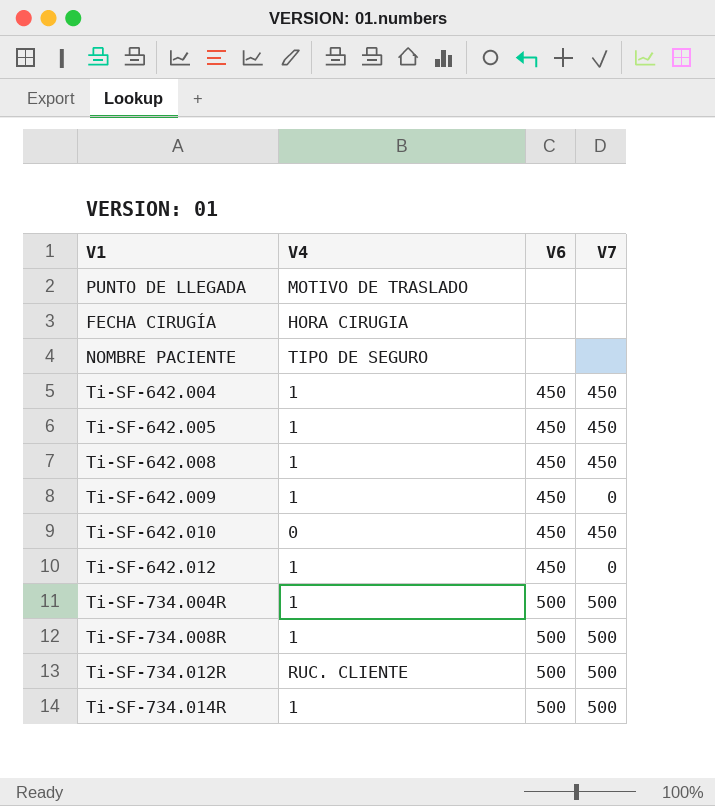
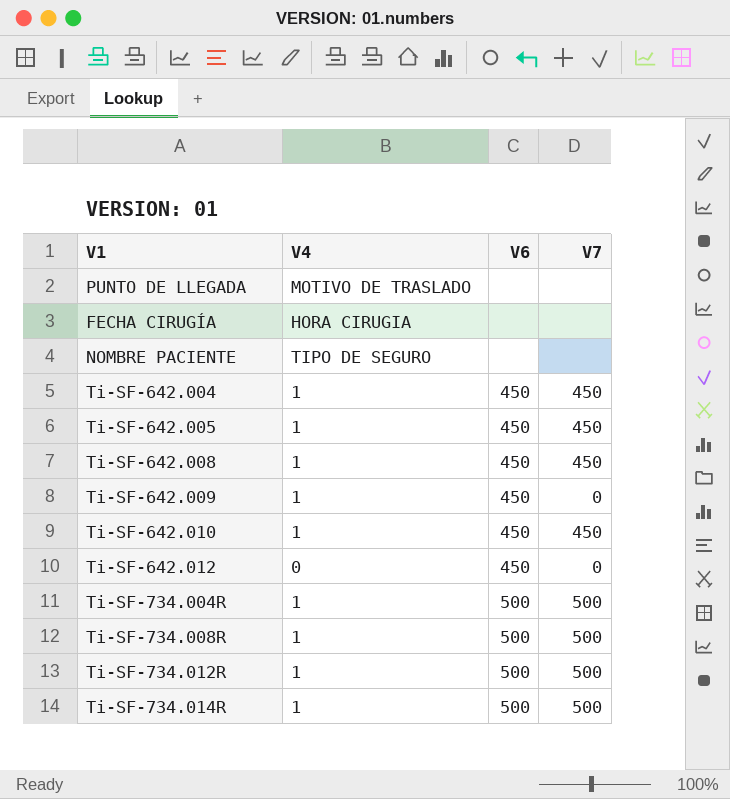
Ti-SF-642.010 | V4: 0 -> 1
Ti-SF-642.012 | V4: 1 -> 0
Ti-SF-734.012R | V4: RUC. CLIENTE -> 1

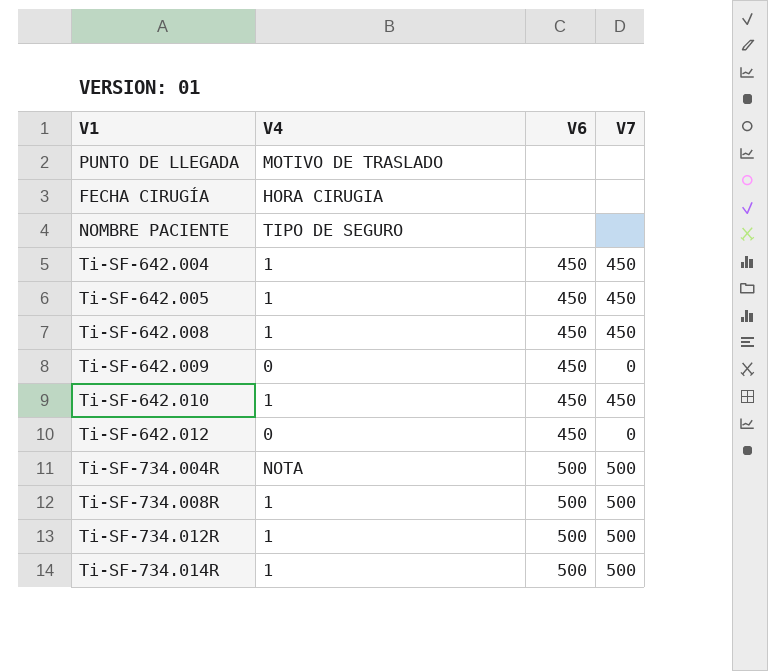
Ti-SF-642.009 | V4: 1 -> 0
Ti-SF-734.004R | V4: 1 -> NOTA

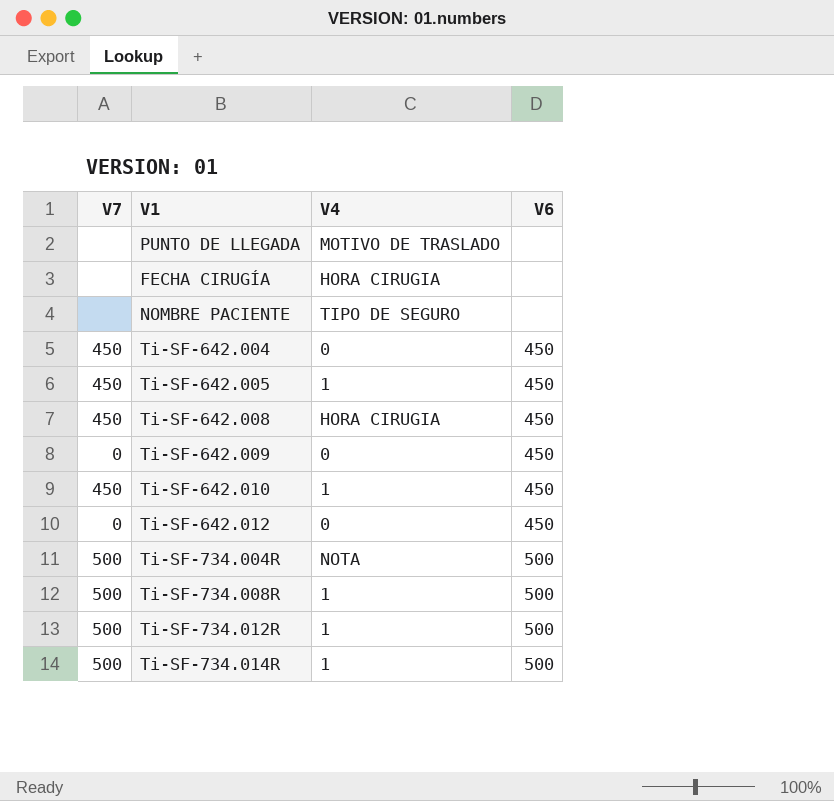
column V7 | position: 4 -> 1
Ti-SF-642.004 | V4: 1 -> 0
Ti-SF-642.008 | V4: 1 -> HORA CIRUGIA

